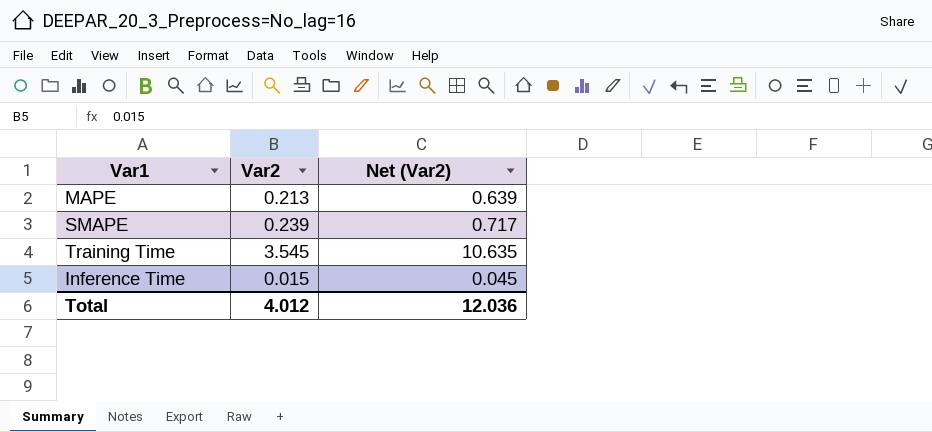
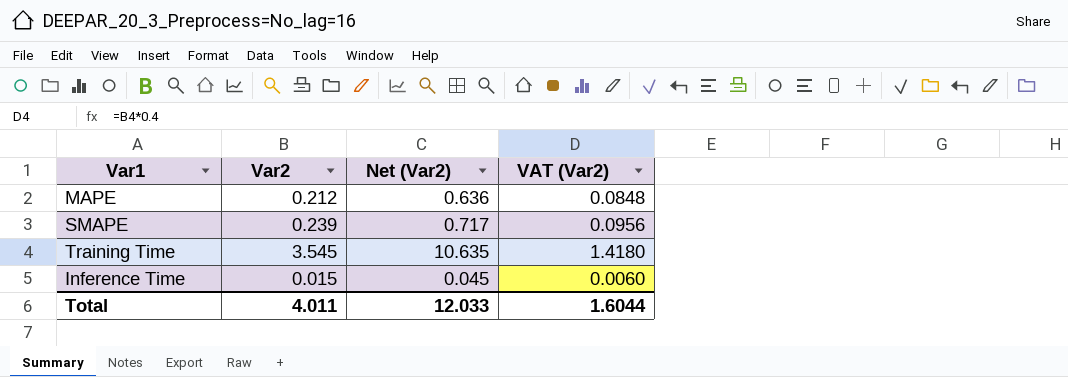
column VAT (Var2) | formula: none -> [Var2] * 0.4
MAPE | Var2: 0.213 -> 0.212
MAPE | Net (Var2): 0.639 -> 0.636
Total | Var2: 4.012 -> 4.011
Total | Net (Var2): 12.036 -> 12.033

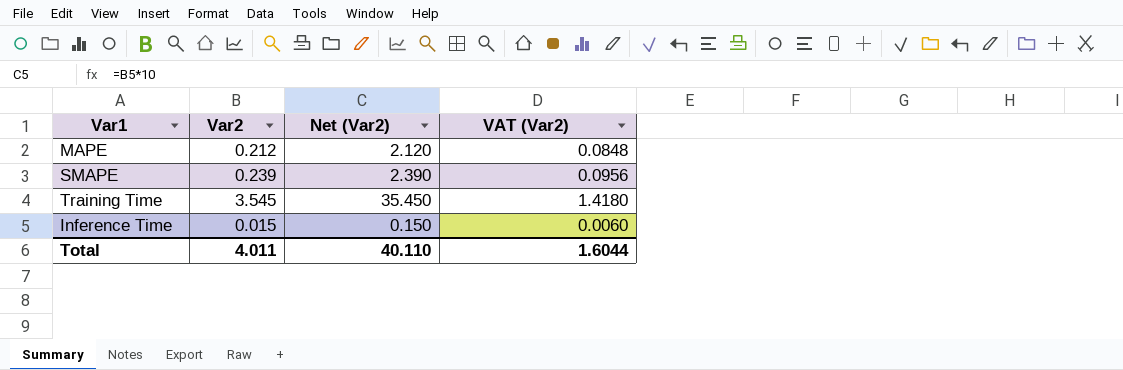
column Net (Var2) | formula: [Var2] * 3 -> [Var2] * 10
Total | Net (Var2): 12.033 -> 40.110

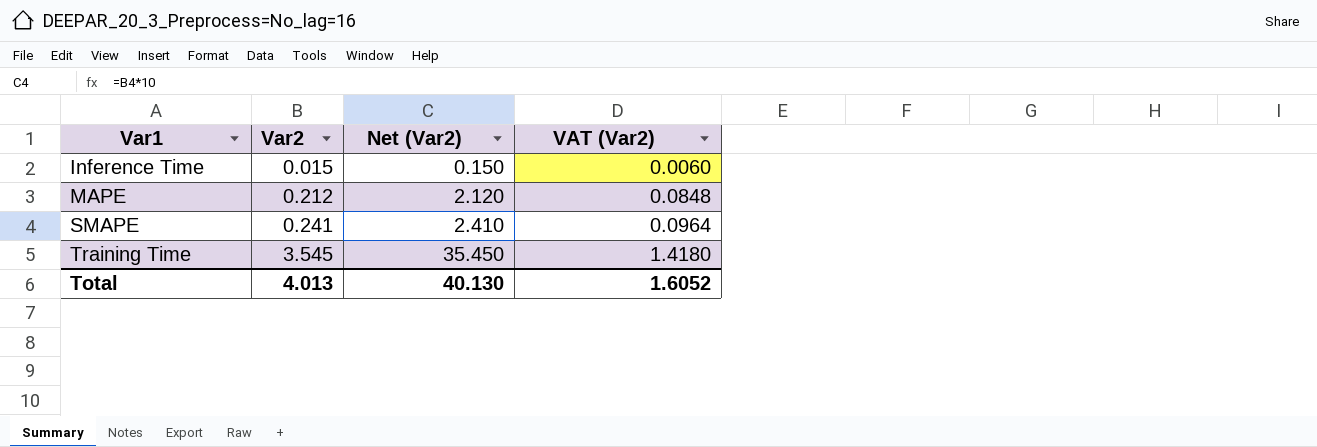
row order: none -> Var1 ascending
SMAPE | Var2: 0.239 -> 0.241
SMAPE | Net (Var2): 2.390 -> 2.410
SMAPE | VAT (Var2): 0.0956 -> 0.0964
Total | Var2: 4.011 -> 4.013
Total | Net (Var2): 40.110 -> 40.130
Total | VAT (Var2): 1.6044 -> 1.6052

